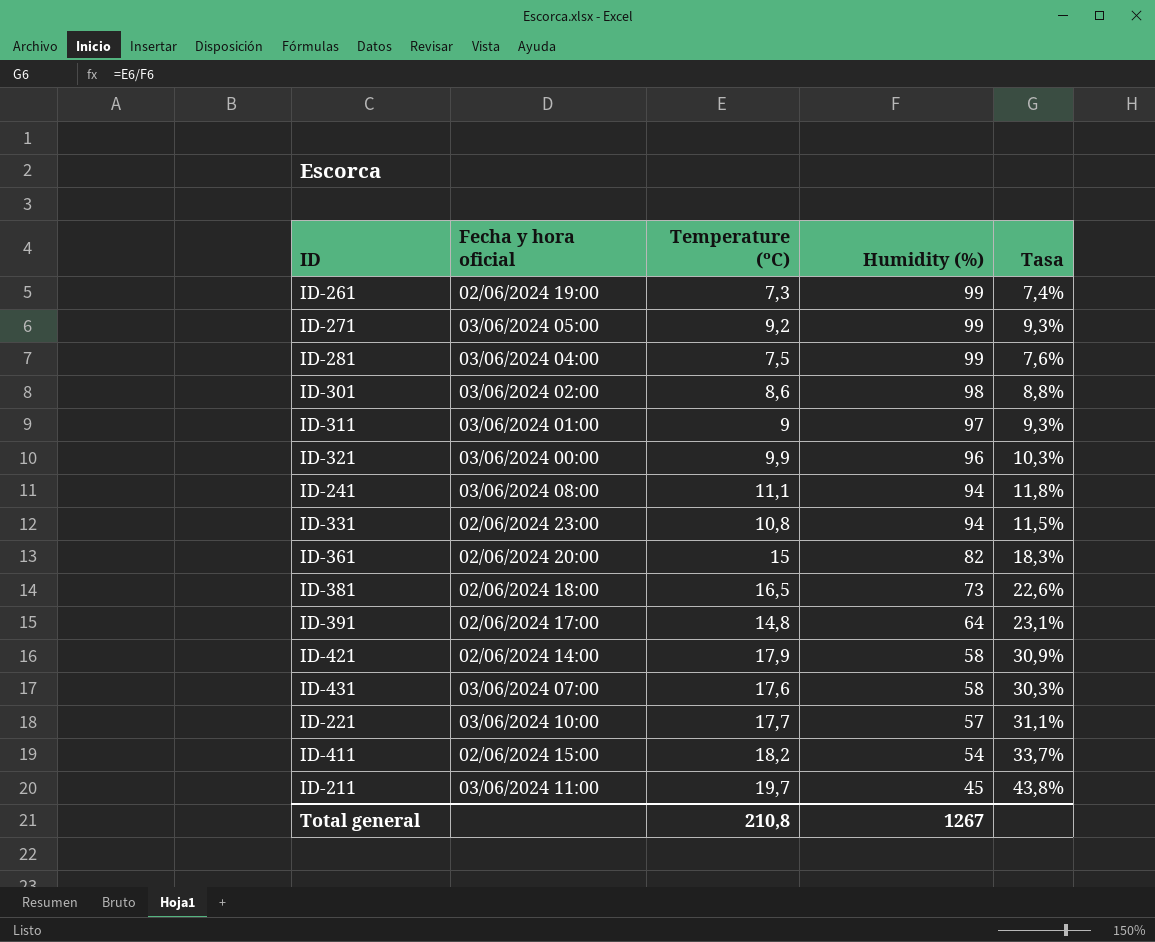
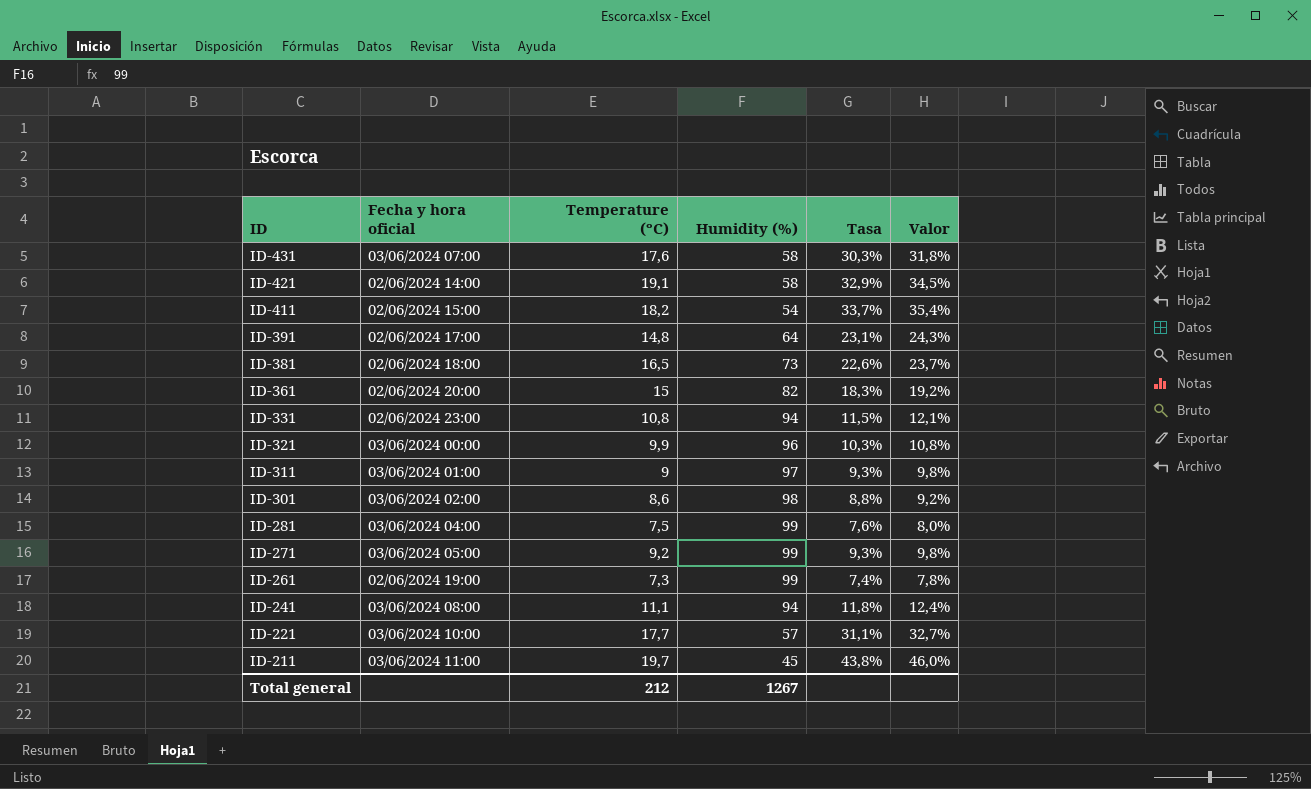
row order: Humidity (%) descending -> ID descending
column Valor | formula: none -> [Tasa] * 1,05
ID-421 | Temperature (ºC): 17,9 -> 19,1
ID-421 | Tasa: 30,9% -> 32,9%
Total general | Temperature (ºC): 210,8 -> 212

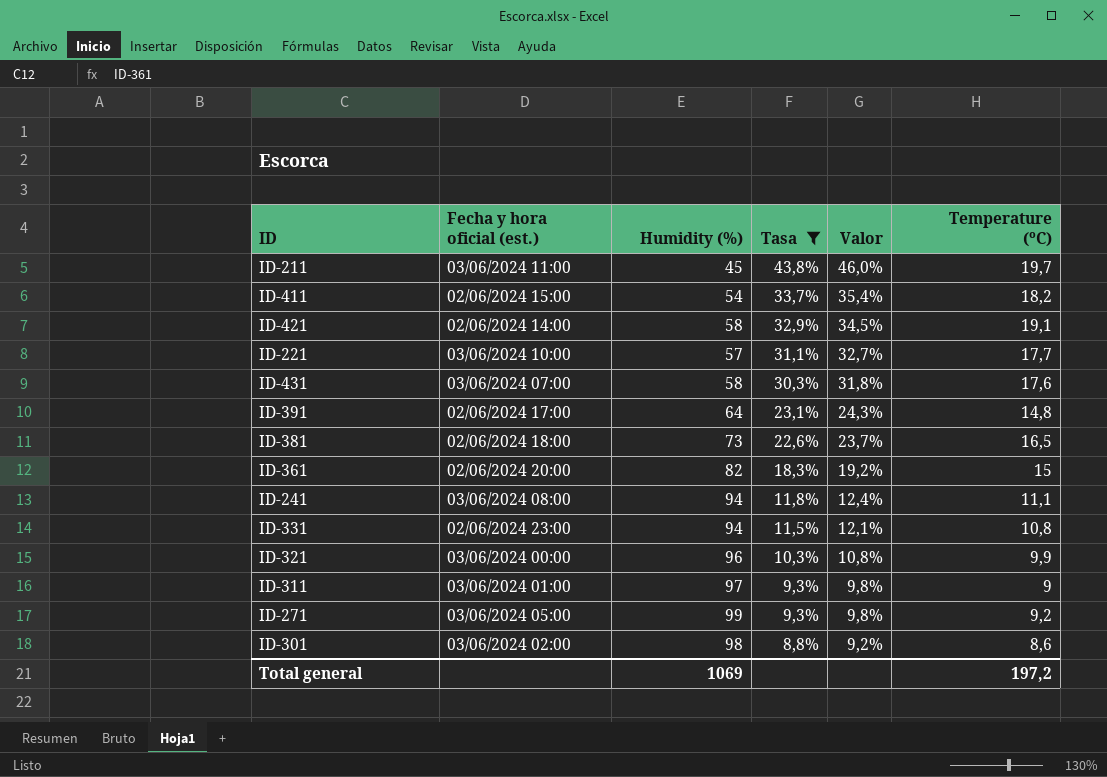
filter: none -> Tasa >= 8,8%
row order: ID descending -> Tasa descending
column name: Fecha y hora oficial -> Fecha y hora oficial (est.)
column Temperature (ºC) | position: 3 -> 6
Total general | Humidity (%): 1267 -> 1069
Total general | Temperature (ºC): 212 -> 197,2

